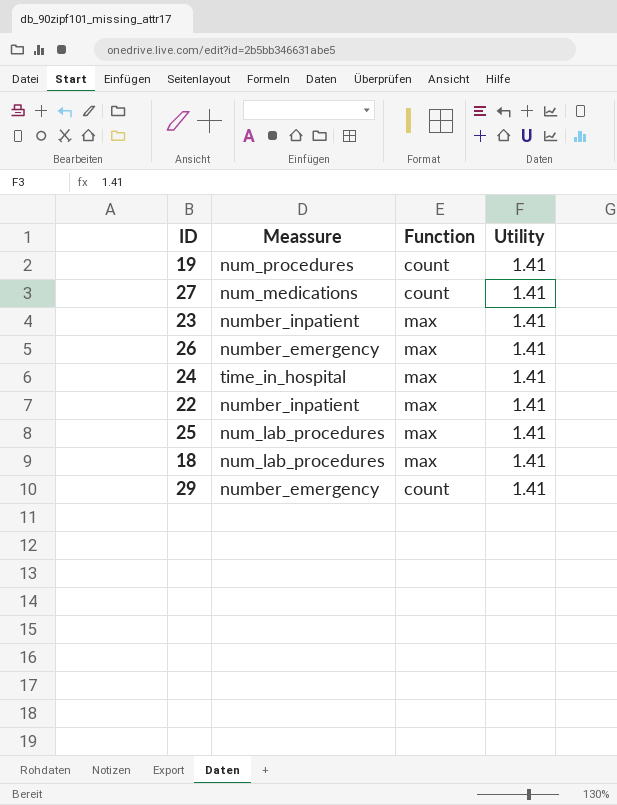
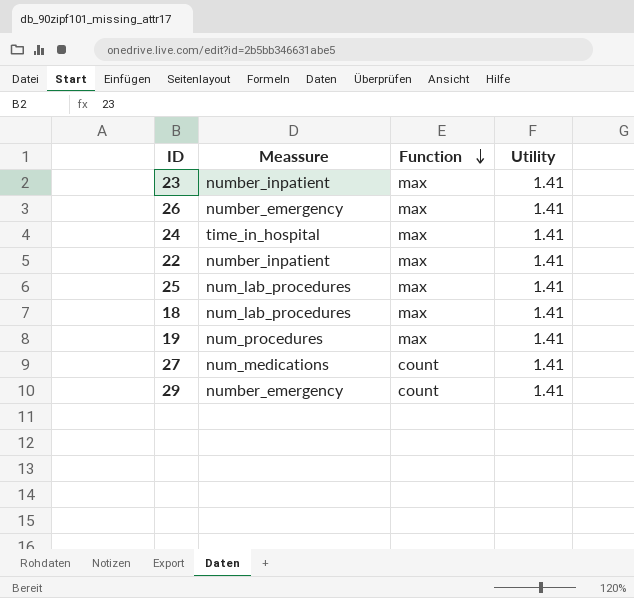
row order: none -> Function descending
19 | Function: count -> max

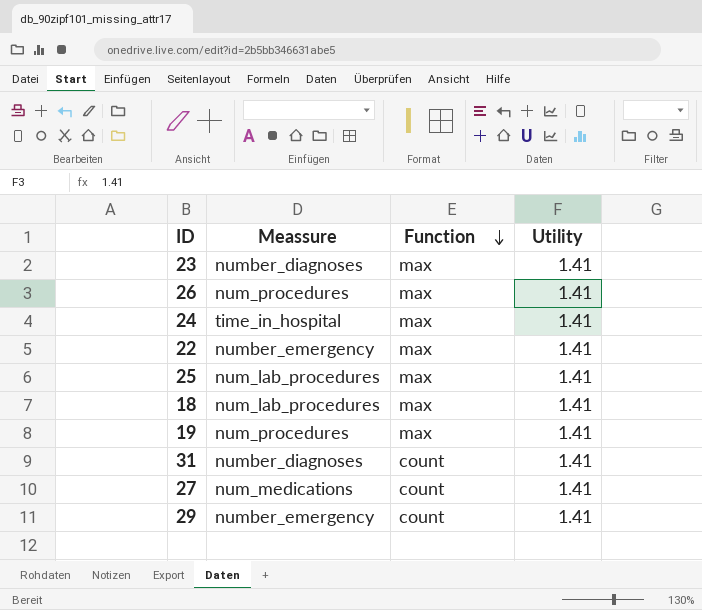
23 | Meassure: number_inpatient -> number_diagnoses
26 | Meassure: number_emergency -> num_procedures
22 | Meassure: number_inpatient -> number_emergency
row 31: none -> number_diagnoses | count | 1.41

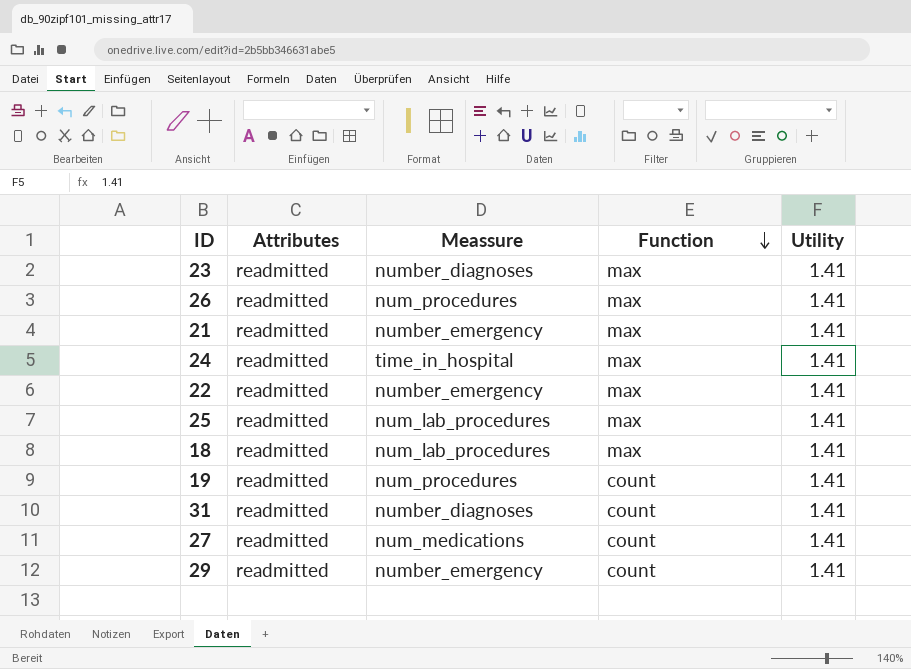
column Attributes | position: none -> 2
row 21: none -> readmitted | number_emergency | max | 1.41
19 | Function: max -> count

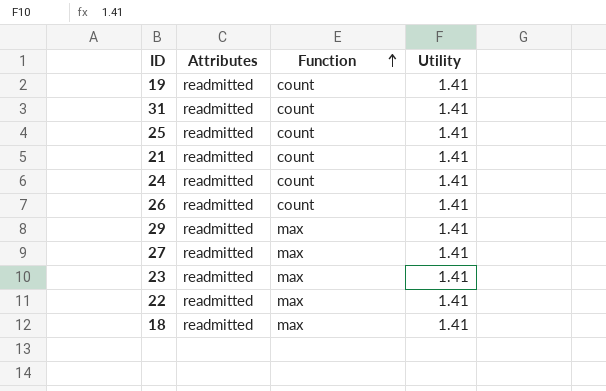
row order: Function descending -> Function ascending
column Meassure | position: 3 -> none
25 | Function: max -> count
21 | Function: max -> count
24 | Function: max -> count
26 | Function: max -> count
29 | Function: count -> max
27 | Function: count -> max

